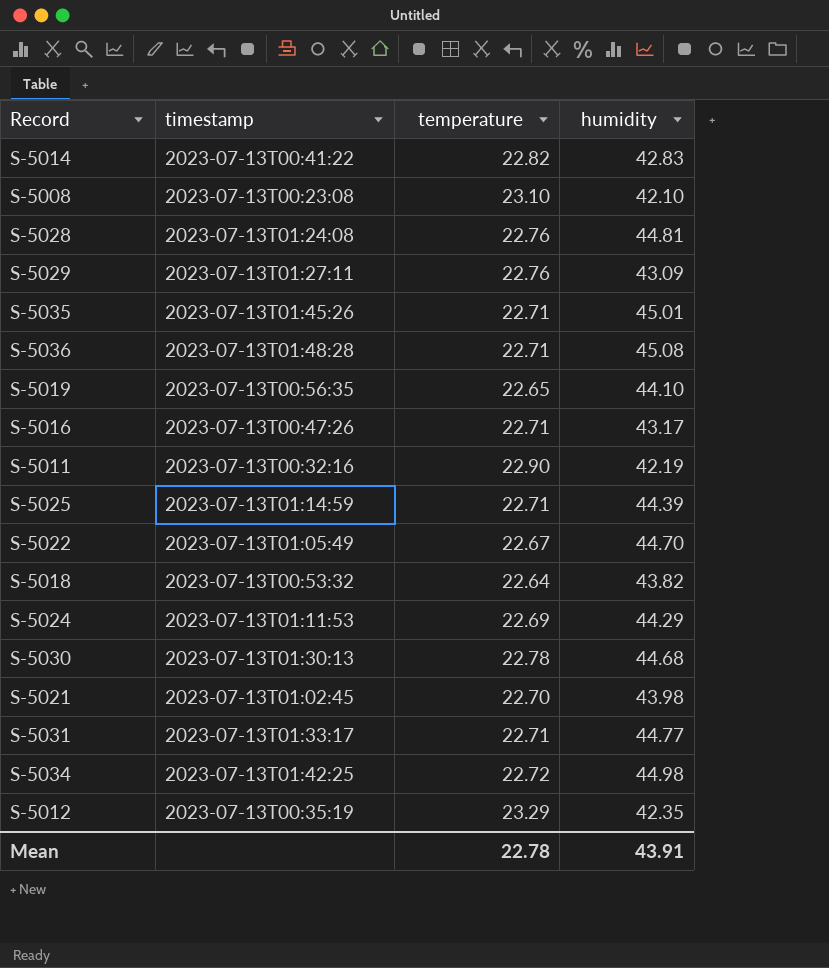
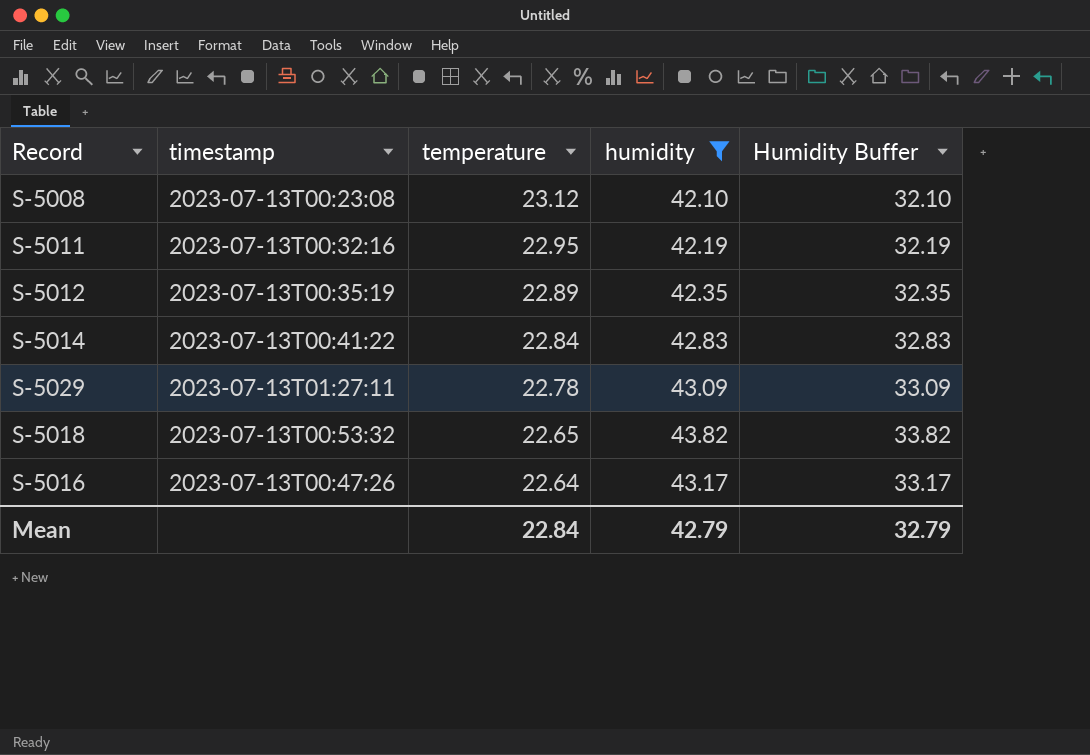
filter: none -> humidity <= 43.82
row order: none -> temperature descending
column Humidity Buffer | formula: none -> [humidity] - 10
S-5008 | temperature: 23.10 -> 23.12
S-5011 | temperature: 22.90 -> 22.95
S-5012 | temperature: 23.29 -> 22.89
S-5014 | temperature: 22.82 -> 22.84
S-5029 | temperature: 22.76 -> 22.78
S-5018 | temperature: 22.64 -> 22.65
S-5016 | temperature: 22.71 -> 22.64
Mean | temperature: 22.78 -> 22.84
Mean | humidity: 43.91 -> 42.79

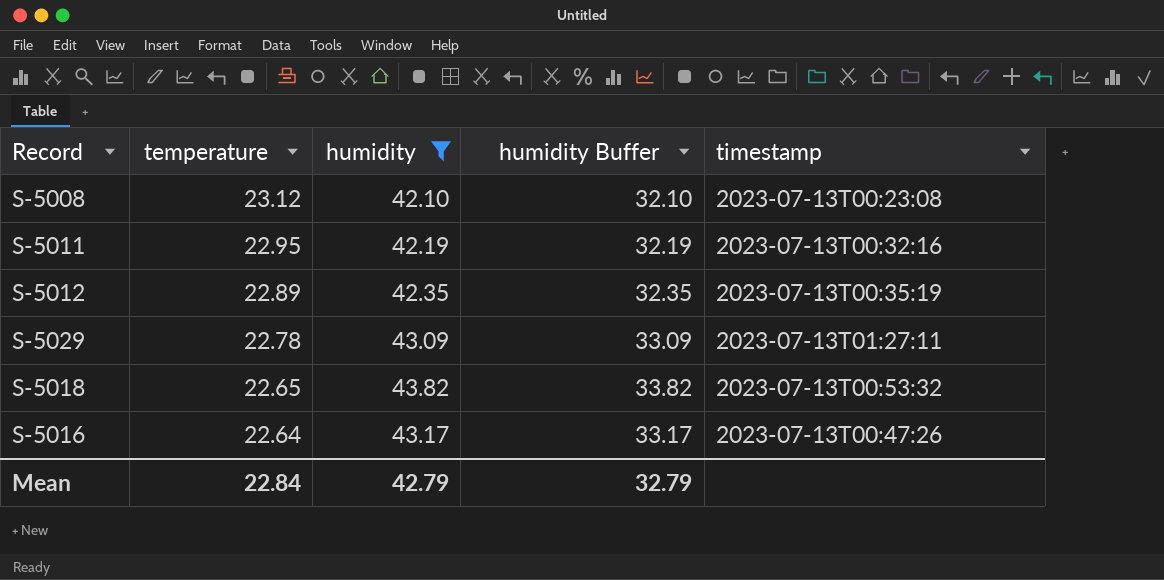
column name: Humidity Buffer -> humidity Buffer
column timestamp | position: 2 -> 5
row S-5014: 2023-07-13T00:41:22 | 22.84 | 42.83 | 32.83 -> none

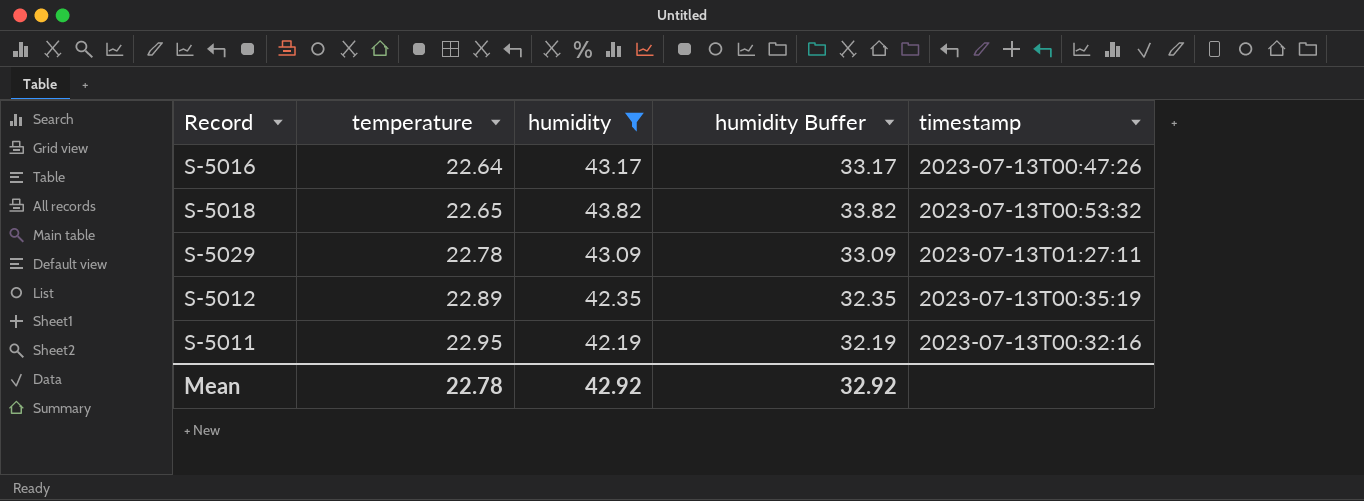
row order: temperature descending -> temperature ascending
row S-5008: 23.12 | 42.10 | 32.10 | 2023-07-13T00:23:08 -> none
Mean | temperature: 22.84 -> 22.78
Mean | humidity: 42.79 -> 42.92
Mean | humidity Buffer: 32.79 -> 32.92

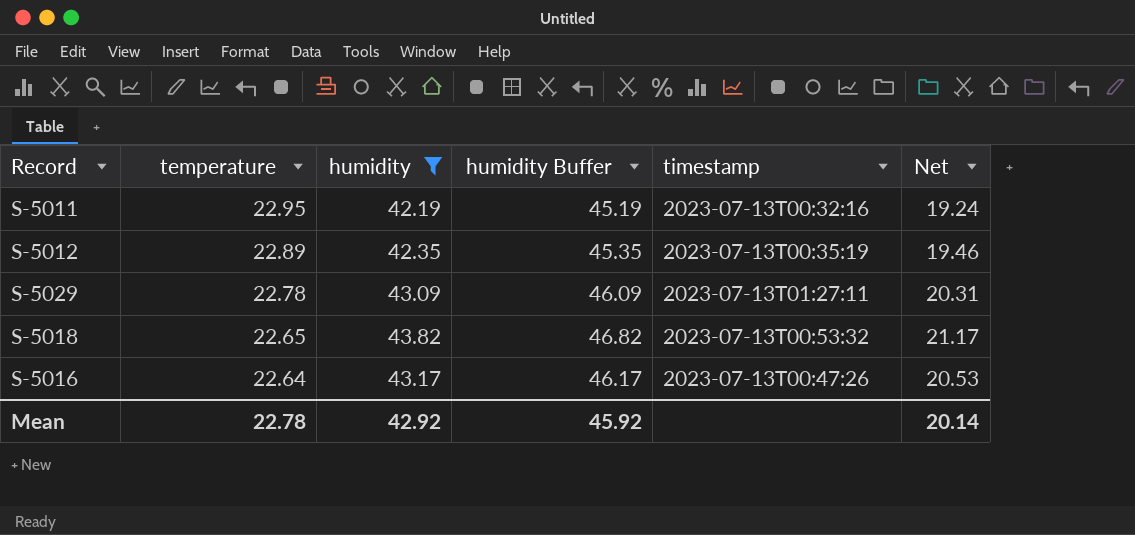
row order: temperature ascending -> temperature descending
column humidity Buffer | formula: [humidity] - 10 -> [humidity] + 3
column Net | formula: none -> [humidity] - [temperature]
Mean | humidity Buffer: 32.92 -> 45.92

